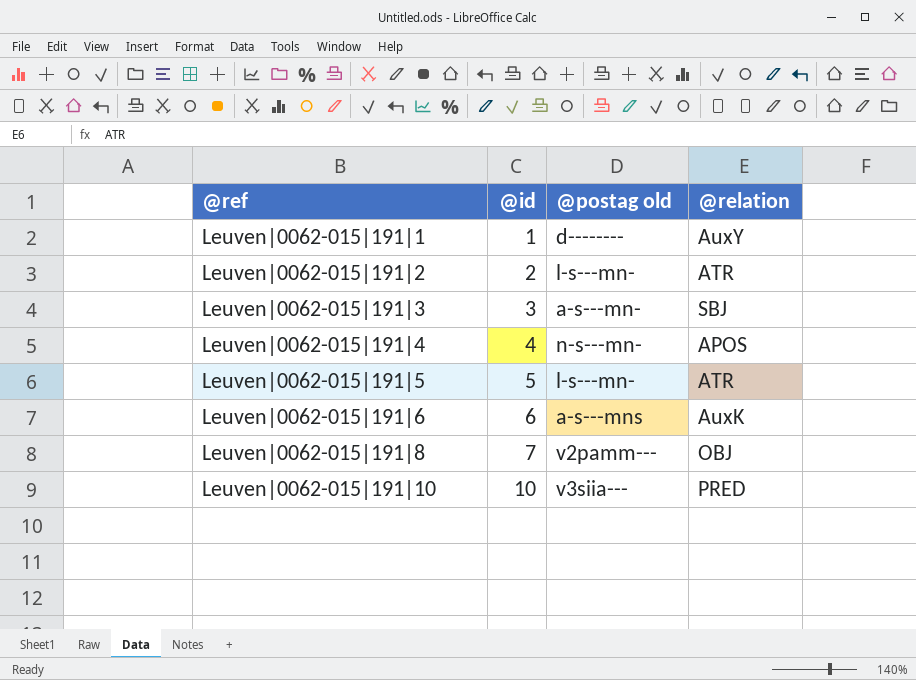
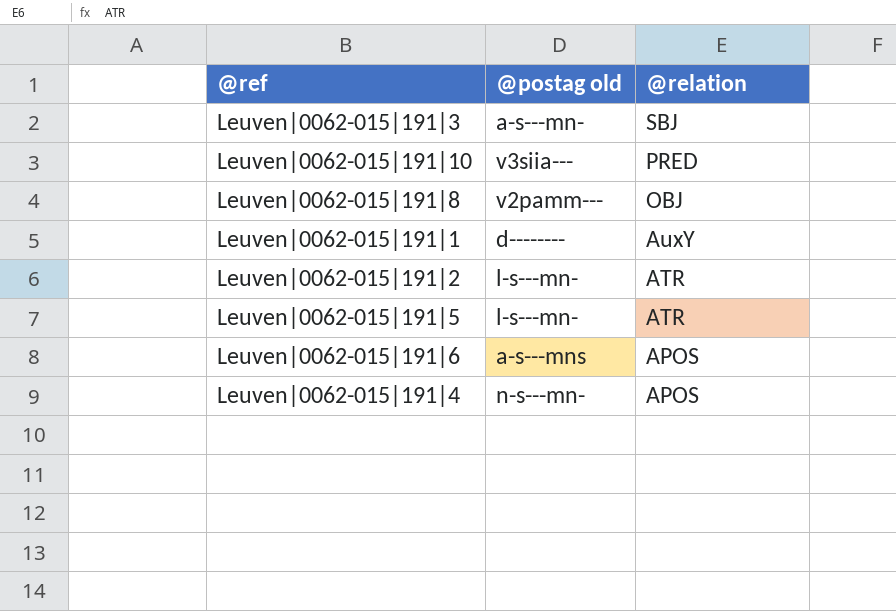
row order: @ref ascending -> @relation descending
column @id | position: 2 -> none
Leuven|0062-015|191|6 | @relation: AuxK -> APOS

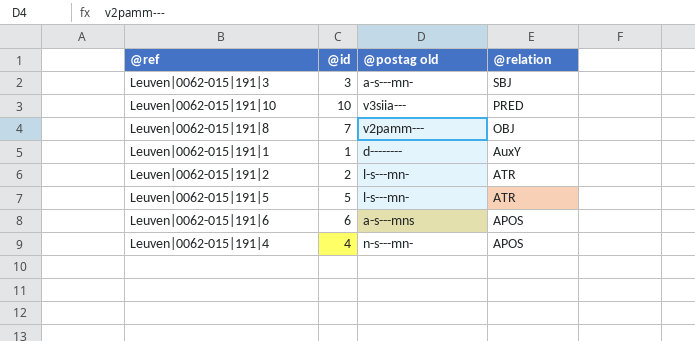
column @id | position: none -> 2

